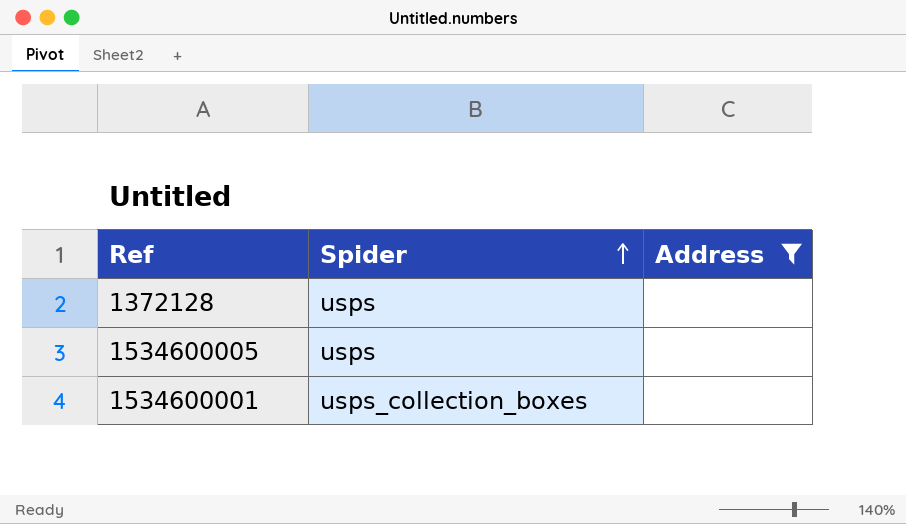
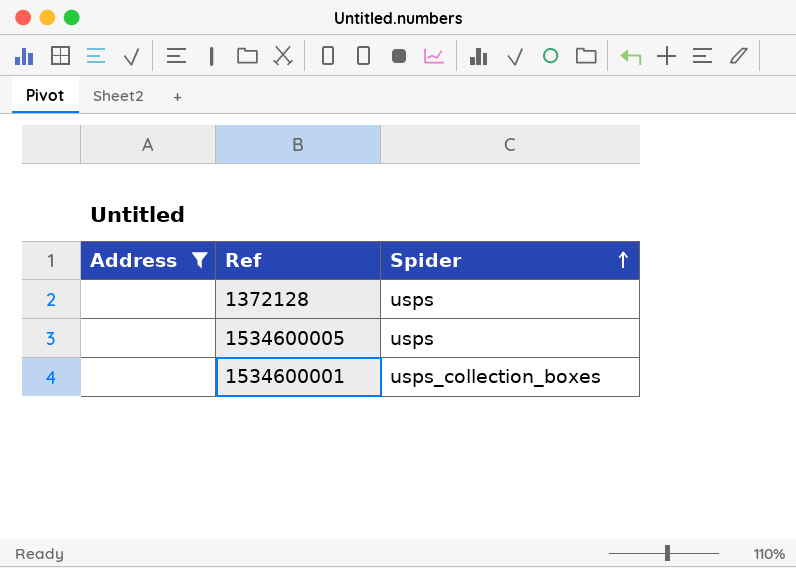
column Address | position: 3 -> 1

